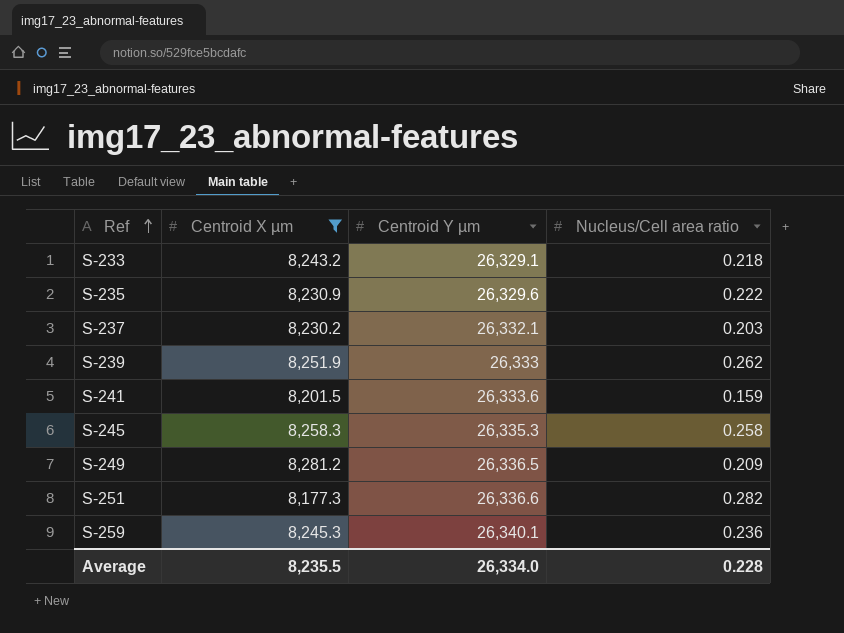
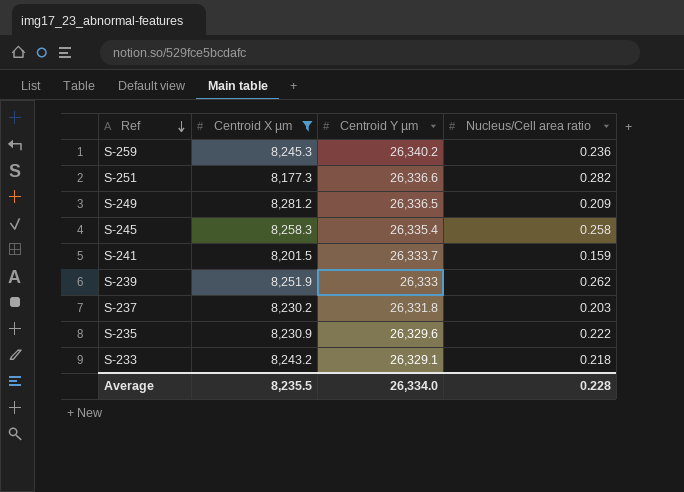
row order: Ref ascending -> Ref descending
S-259 | Centroid Y µm: 26,340.1 -> 26,340.2
S-245 | Centroid Y µm: 26,335.3 -> 26,335.4
S-241 | Centroid Y µm: 26,333.6 -> 26,333.7
S-237 | Centroid Y µm: 26,332.1 -> 26,331.8

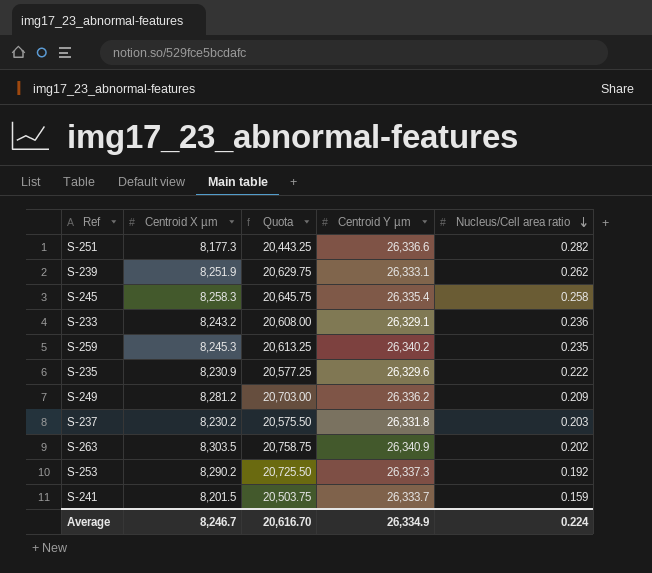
filter: Centroid X µm <= 8,281.2 -> none
row order: Ref descending -> Nucleus/Cell area ratio descending
column Quota | formula: none -> [Centroid X µm] * 2.5
S-239 | Centroid Y µm: 26,333 -> 26,333.1
S-233 | Nucleus/Cell area ratio: 0.218 -> 0.236
S-259 | Nucleus/Cell area ratio: 0.236 -> 0.235
S-249 | Centroid Y µm: 26,336.5 -> 26,336.2
Average | Centroid X µm: 8,235.5 -> 8,246.7
Average | Centroid Y µm: 26,334.0 -> 26,334.9
Average | Nucleus/Cell area ratio: 0.228 -> 0.224

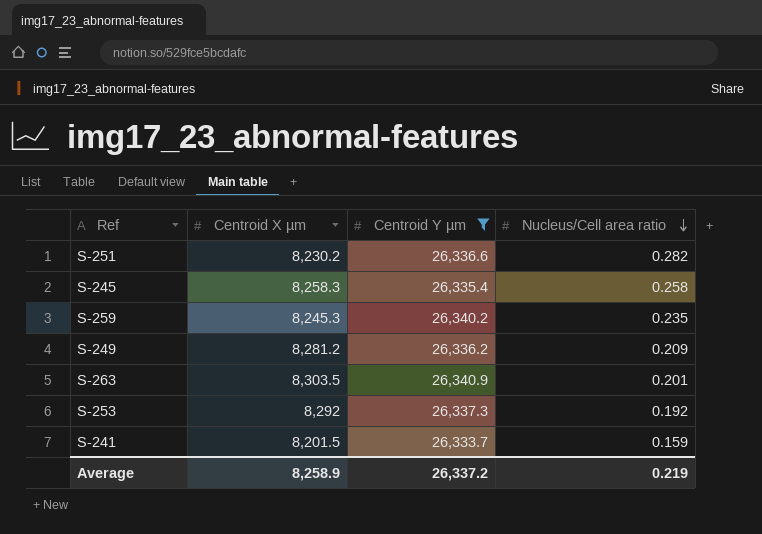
filter: none -> Centroid Y µm >= 26,333.7
column Quota | formula: [Centroid X µm] * 2.5 -> none
S-251 | Centroid X µm: 8,177.3 -> 8,230.2
S-263 | Nucleus/Cell area ratio: 0.202 -> 0.201
S-253 | Centroid X µm: 8,290.2 -> 8,292
Average | Centroid X µm: 8,246.7 -> 8,258.9
Average | Centroid Y µm: 26,334.9 -> 26,337.2
Average | Nucleus/Cell area ratio: 0.224 -> 0.219

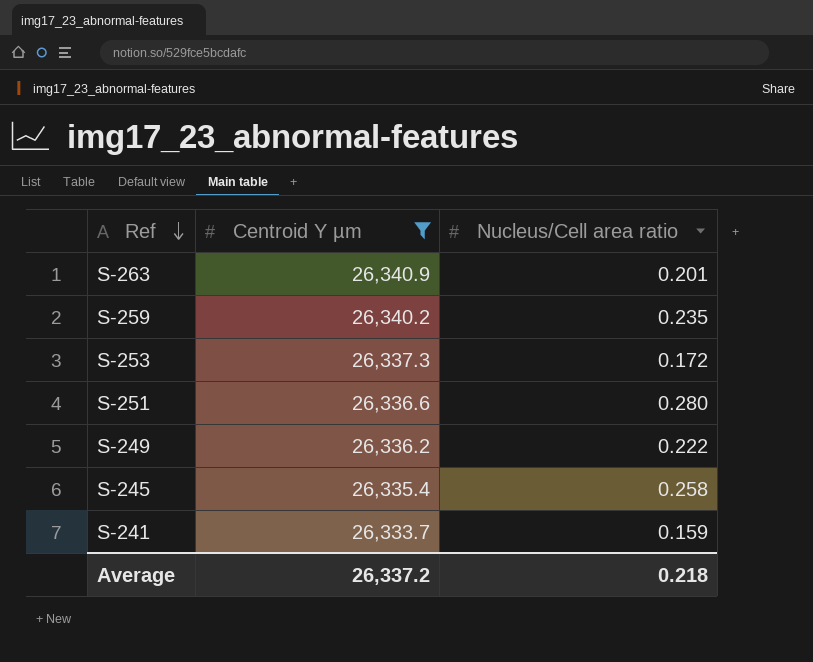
row order: Nucleus/Cell area ratio descending -> Ref descending
column Centroid X µm | position: 2 -> none
S-253 | Nucleus/Cell area ratio: 0.192 -> 0.172
S-251 | Nucleus/Cell area ratio: 0.282 -> 0.280
S-249 | Nucleus/Cell area ratio: 0.209 -> 0.222
Average | Nucleus/Cell area ratio: 0.219 -> 0.218

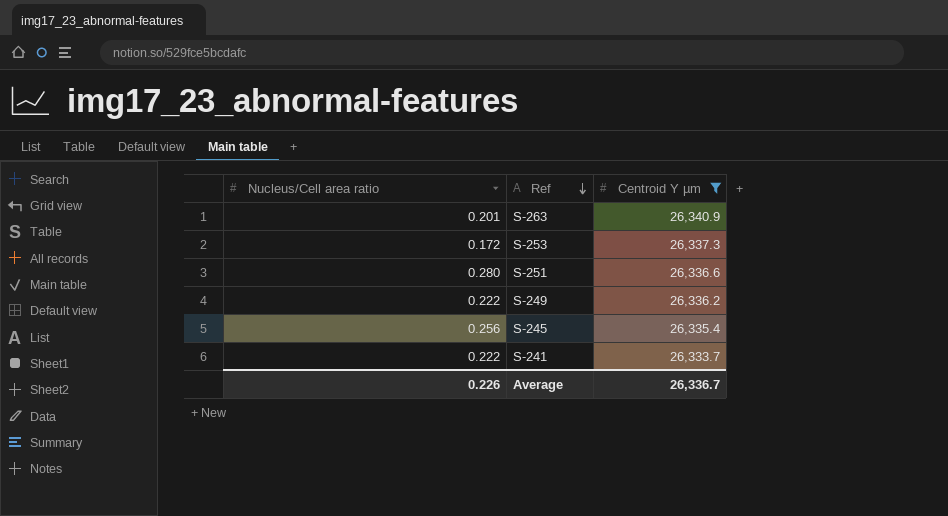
column Nucleus/Cell area ratio | position: 3 -> 1
row S-259: 26,340.2 | 0.235 -> none
S-245 | Nucleus/Cell area ratio: 0.258 -> 0.256
S-241 | Nucleus/Cell area ratio: 0.159 -> 0.222
Average | Nucleus/Cell area ratio: 0.218 -> 0.226
Average | Centroid Y µm: 26,337.2 -> 26,336.7

